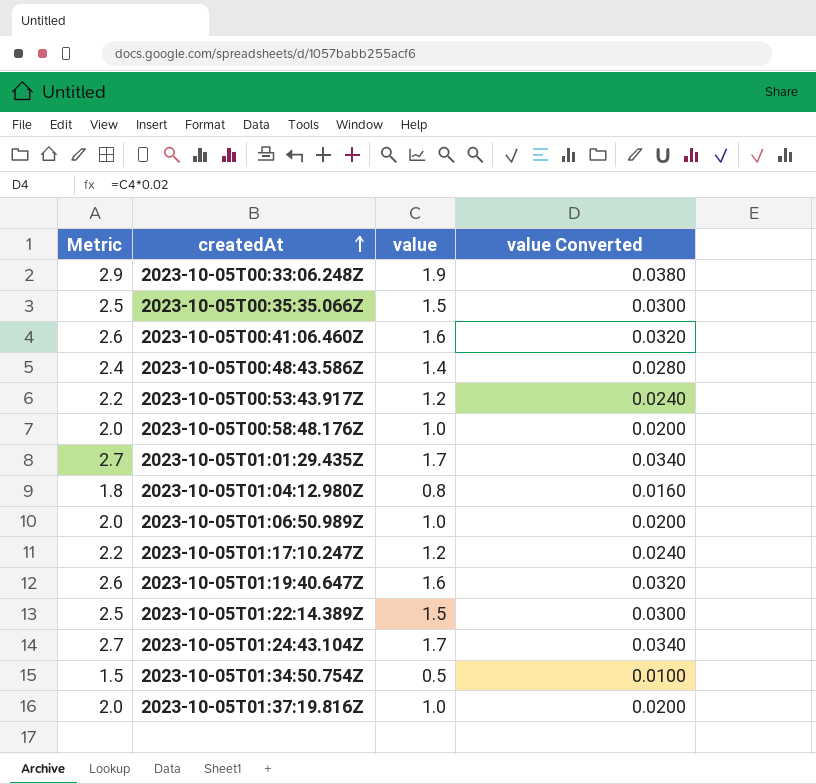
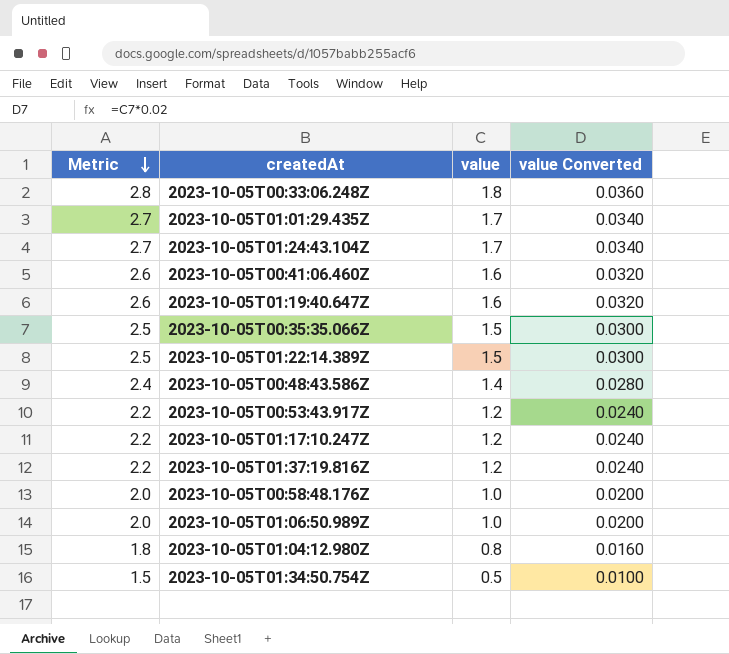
row order: createdAt ascending -> Metric descending
2023-10-05T00:33:06.248Z | Metric: 2.9 -> 2.8
2023-10-05T00:33:06.248Z | value: 1.9 -> 1.8
2023-10-05T00:33:06.248Z | value Converted: 0.0380 -> 0.0360
2023-10-05T01:37:19.816Z | Metric: 2.0 -> 2.2
2023-10-05T01:37:19.816Z | value: 1.0 -> 1.2
2023-10-05T01:37:19.816Z | value Converted: 0.0200 -> 0.0240

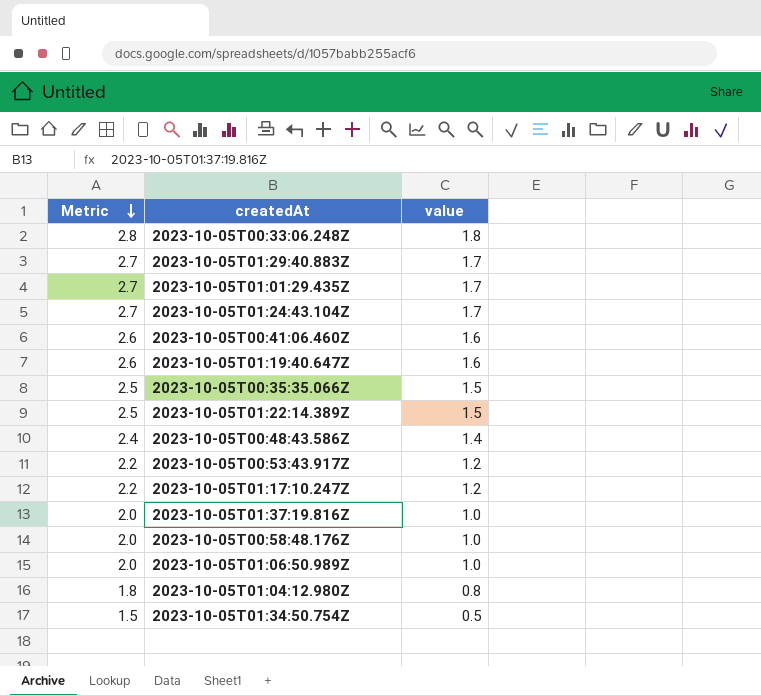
column value Converted | formula: [value] * 0.02 -> none
row 2023-10-05T01:29:40.883Z: none -> 2.7 | 1.7
2023-10-05T01:37:19.816Z | Metric: 2.2 -> 2.0
2023-10-05T01:37:19.816Z | value: 1.2 -> 1.0

